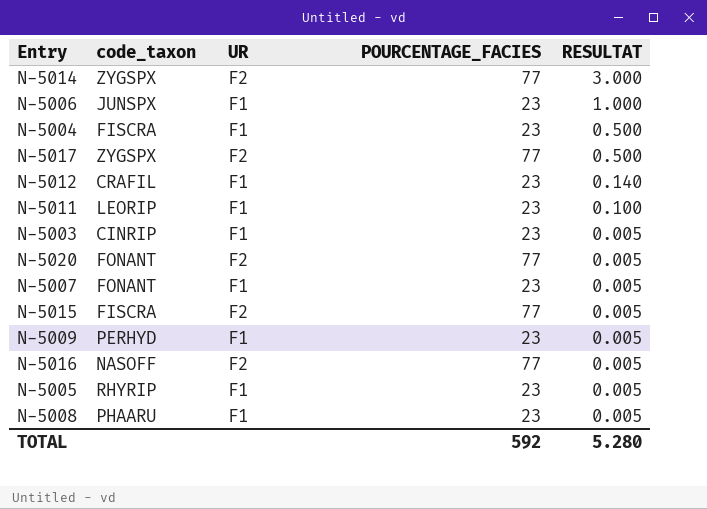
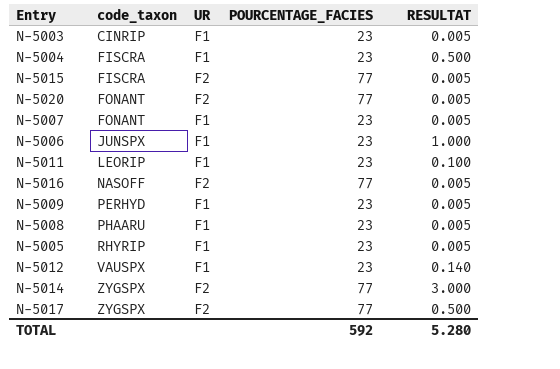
row order: RESULTAT descending -> code_taxon ascending
N-5012 | code_taxon: CRAFIL -> VAUSPX

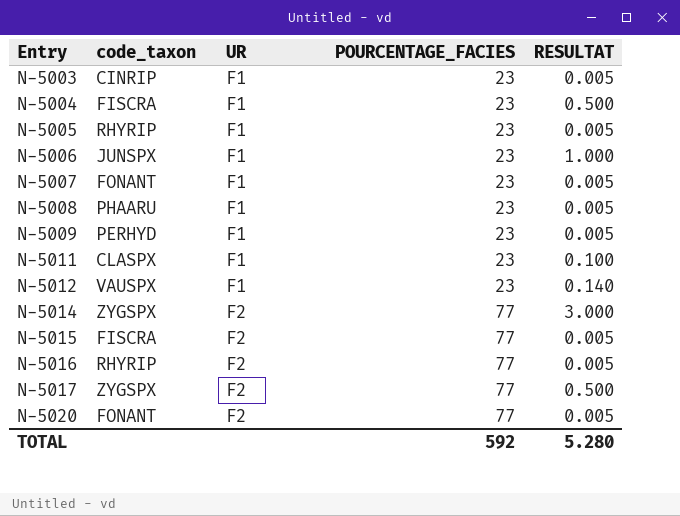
row order: code_taxon ascending -> Entry ascending
N-5011 | code_taxon: LEORIP -> CLASPX
N-5016 | code_taxon: NASOFF -> RHYRIP

